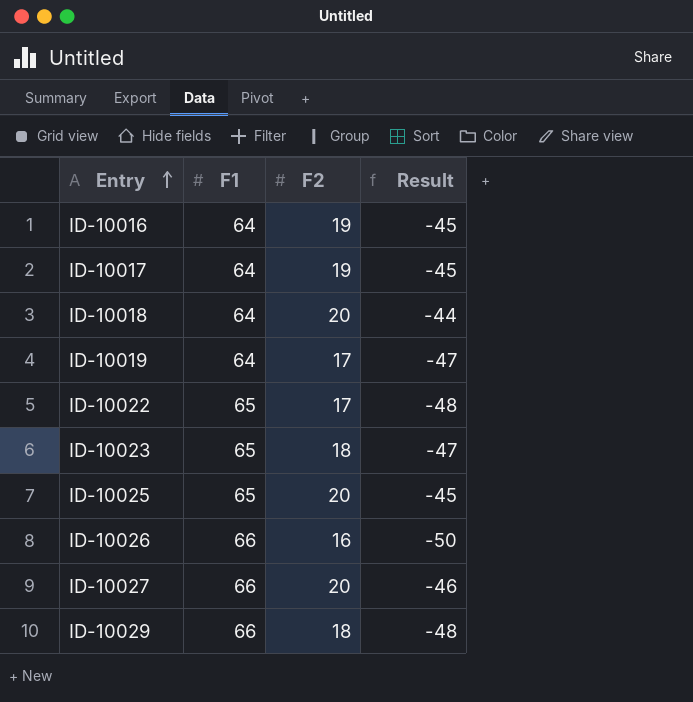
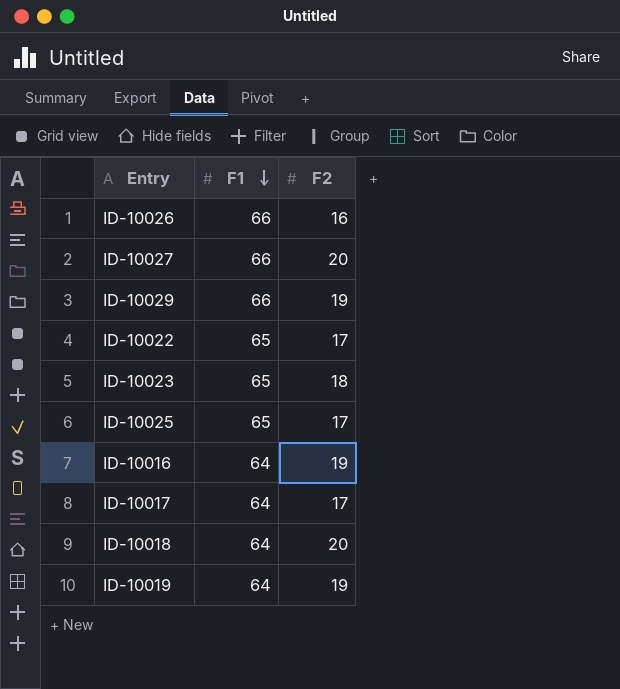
row order: Entry ascending -> F1 descending
column Result | formula: [F2] - [F1] -> none
ID-10029 | F2: 18 -> 19
ID-10025 | F2: 20 -> 17
ID-10017 | F2: 19 -> 17
ID-10019 | F2: 17 -> 19

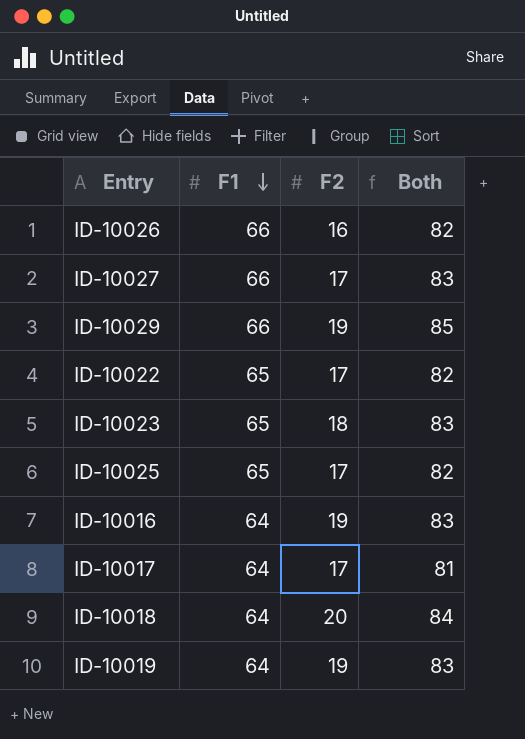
column Both | formula: none -> [F1] + [F2]
ID-10027 | F2: 20 -> 17

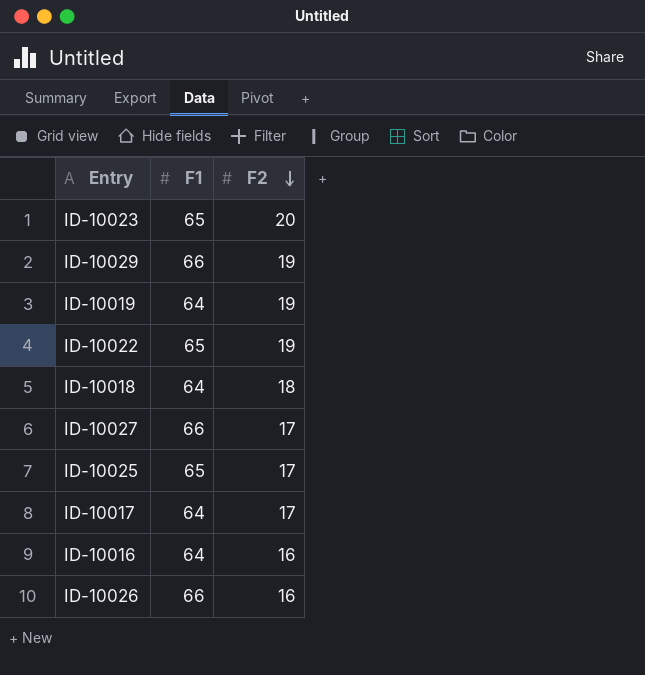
row order: F1 descending -> F2 descending
column Both | formula: [F1] + [F2] -> none
ID-10023 | F2: 18 -> 20
ID-10022 | F2: 17 -> 19
ID-10018 | F2: 20 -> 18
ID-10016 | F2: 19 -> 16

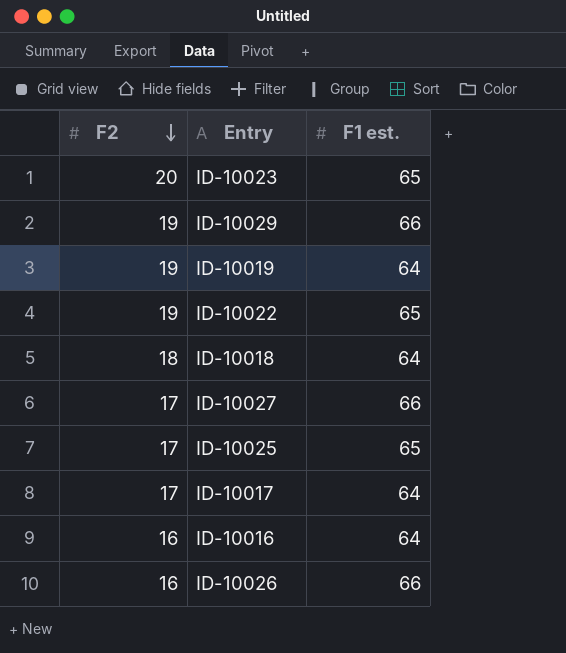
column F2 | position: 3 -> 1
column name: F1 -> F1 est.

